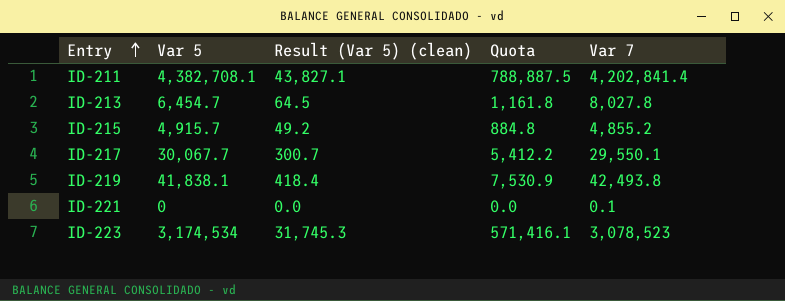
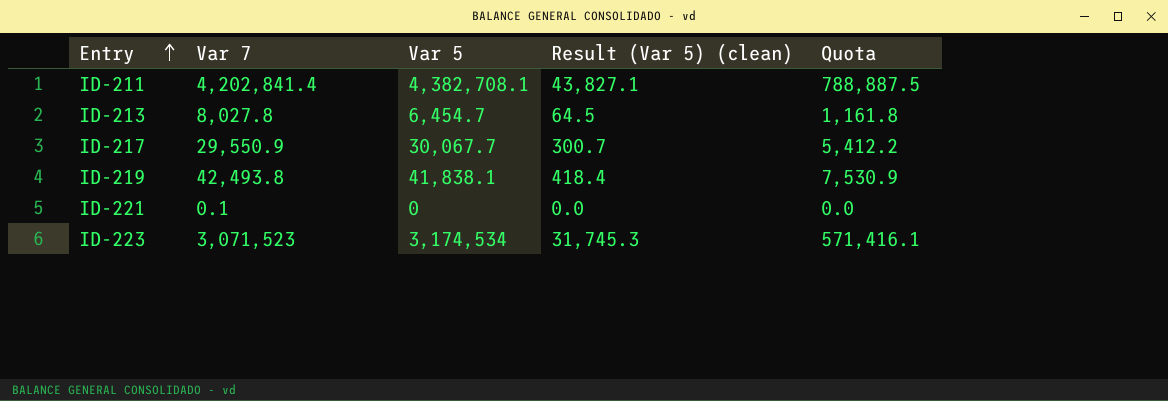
column Var 7 | position: 5 -> 2
row ID-215: 4,915.7 | 49.2 | 884.8 | 4,855.2 -> none
ID-217 | Var 7: 29,550.1 -> 29,550.9
ID-223 | Var 7: 3,078,523 -> 3,071,523

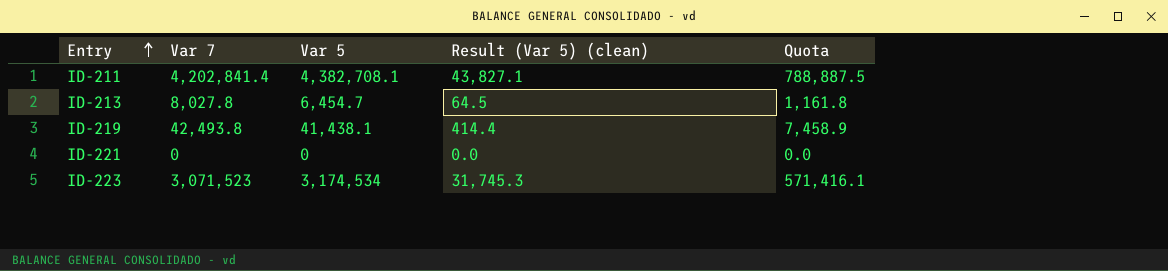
row ID-217: 29,550.9 | 30,067.7 | 300.7 | 5,412.2 -> none
ID-219 | Var 5: 41,838.1 -> 41,438.1
ID-219 | Result (Var 5) (clean): 418.4 -> 414.4
ID-219 | Quota: 7,530.9 -> 7,458.9
ID-221 | Var 7: 0.1 -> 0

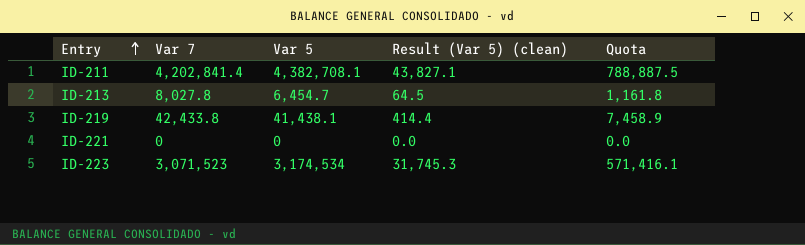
ID-219 | Var 7: 42,493.8 -> 42,433.8

